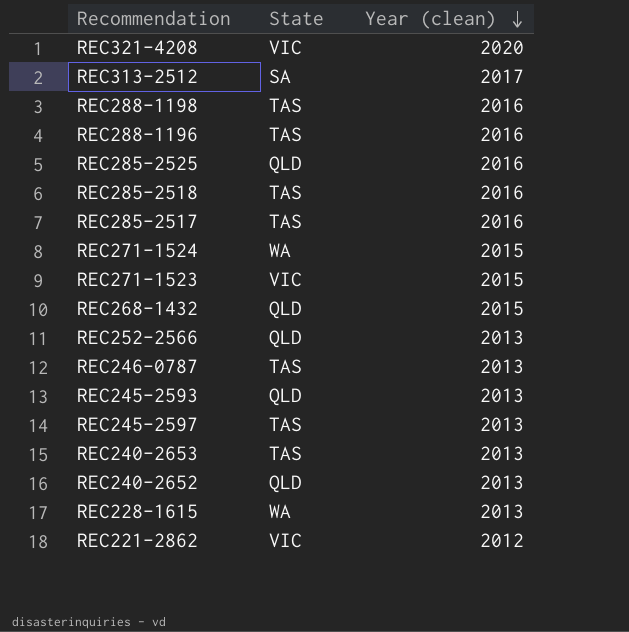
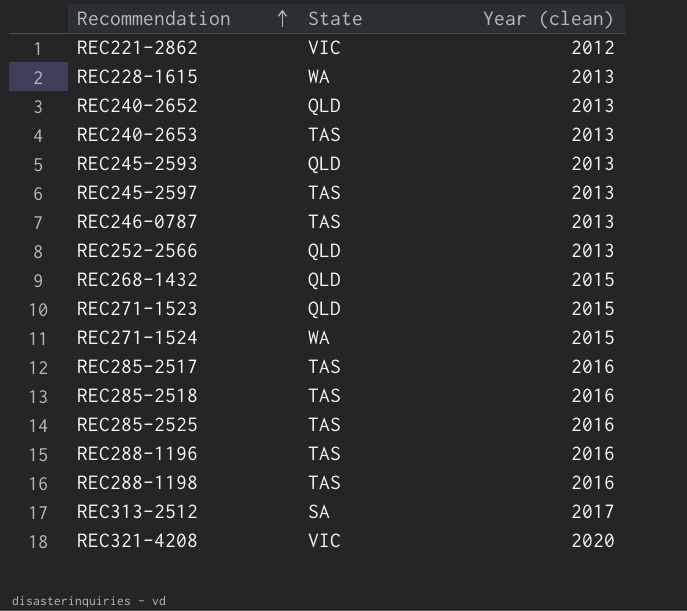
row order: Year (clean) descending -> Recommendation ascending
REC271-1523 | State: VIC -> QLD
REC285-2525 | State: QLD -> TAS

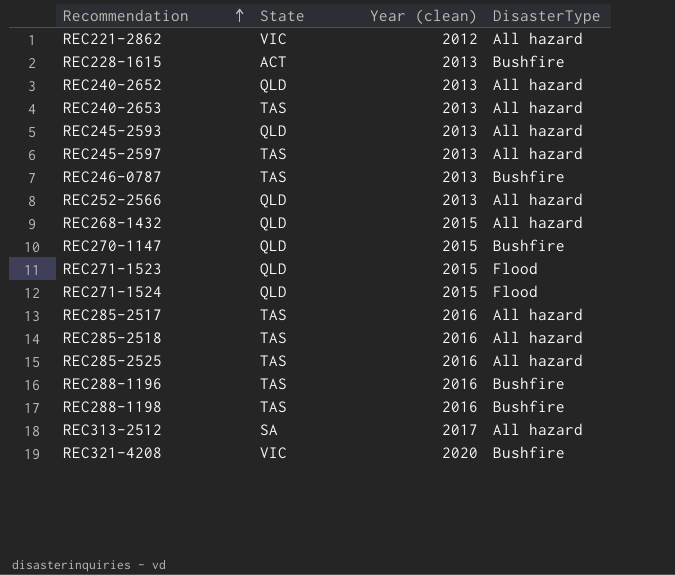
column DisasterType | position: none -> 4
REC228-1615 | State: WA -> ACT
row REC270-1147: none -> QLD | 2015 | Bushfire
REC271-1524 | State: WA -> QLD

